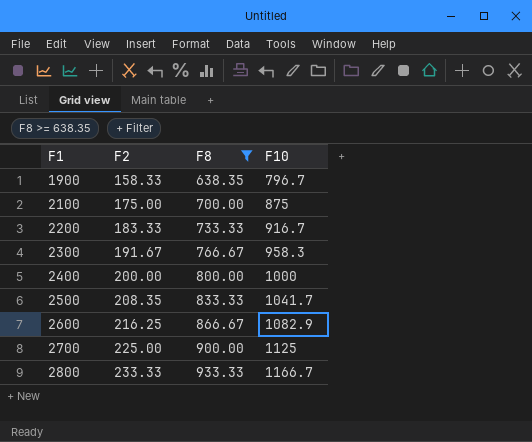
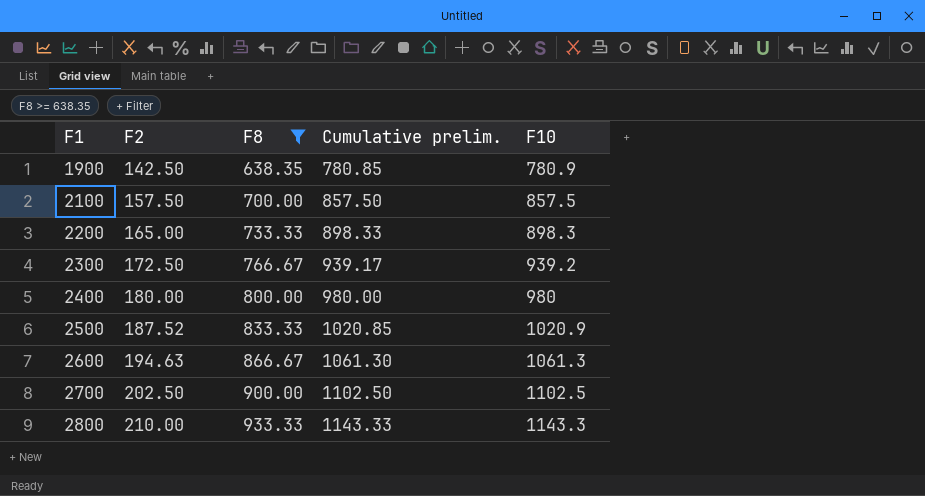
column Cumulative prelim. | formula: none -> [F2] + [F8]
1900 | F2: 158.33 -> 142.50
1900 | F10: 796.7 -> 780.9
2100 | F2: 175.00 -> 157.50
2100 | F10: 875 -> 857.5
2200 | F2: 183.33 -> 165.00
2200 | F10: 916.7 -> 898.3
2300 | F2: 191.67 -> 172.50
2300 | F10: 958.3 -> 939.2
2400 | F2: 200.00 -> 180.00
2400 | F10: 1000 -> 980
2500 | F2: 208.35 -> 187.52
2500 | F10: 1041.7 -> 1020.9
2600 | F2: 216.25 -> 194.63
2600 | F10: 1082.9 -> 1061.3
2700 | F2: 225.00 -> 202.50
2700 | F10: 1125 -> 1102.5
2800 | F2: 233.33 -> 210.00
2800 | F10: 1166.7 -> 1143.3

